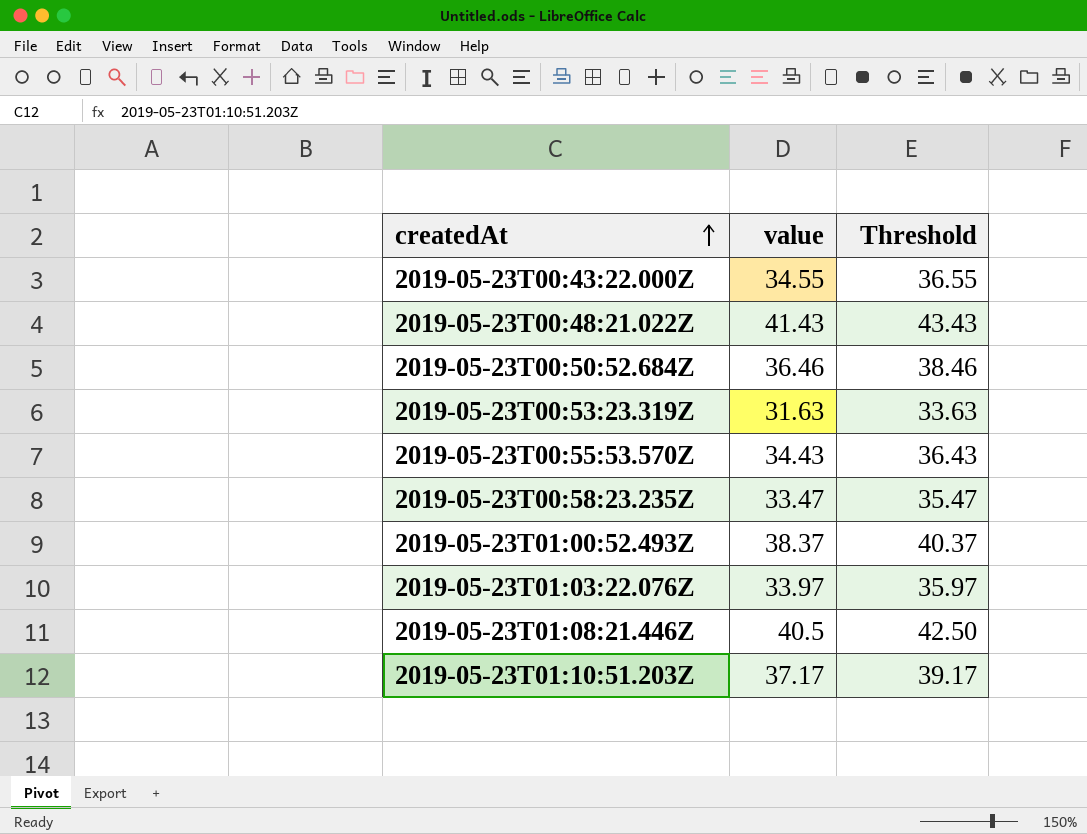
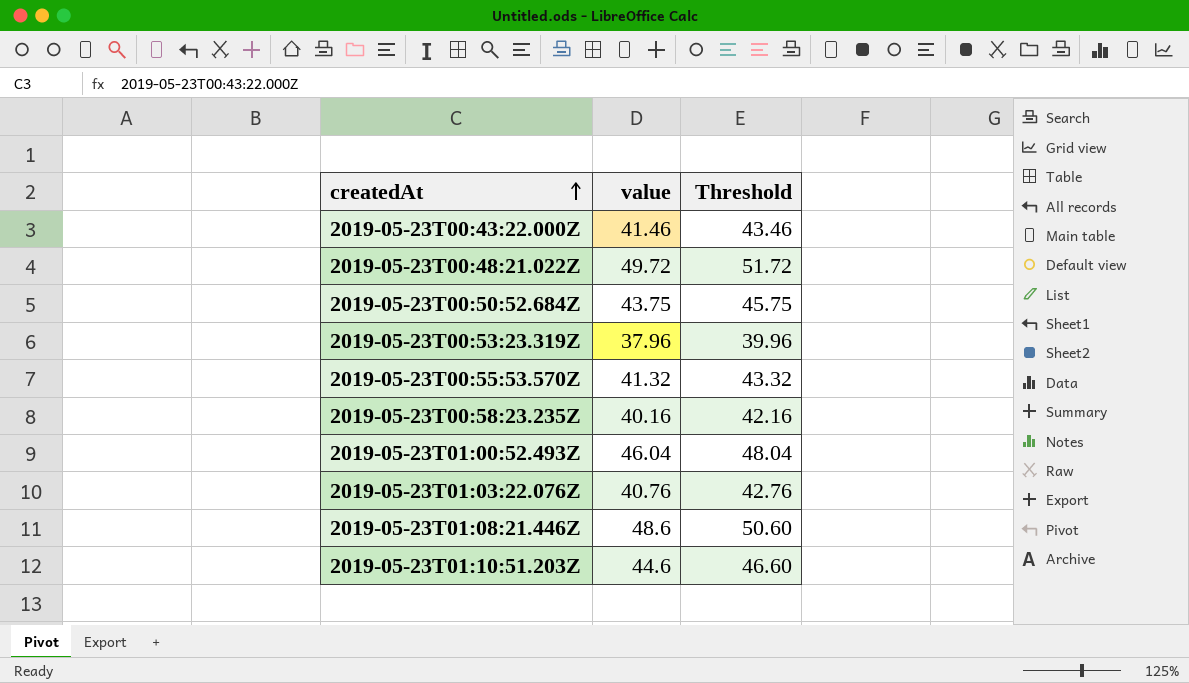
2019-05-23T00:43:22.000Z | value: 34.55 -> 41.46
2019-05-23T00:43:22.000Z | Threshold: 36.55 -> 43.46
2019-05-23T00:48:21.022Z | value: 41.43 -> 49.72
2019-05-23T00:48:21.022Z | Threshold: 43.43 -> 51.72
2019-05-23T00:50:52.684Z | value: 36.46 -> 43.75
2019-05-23T00:50:52.684Z | Threshold: 38.46 -> 45.75
2019-05-23T00:53:23.319Z | value: 31.63 -> 37.96
2019-05-23T00:53:23.319Z | Threshold: 33.63 -> 39.96
2019-05-23T00:55:53.570Z | value: 34.43 -> 41.32
2019-05-23T00:55:53.570Z | Threshold: 36.43 -> 43.32
2019-05-23T00:58:23.235Z | value: 33.47 -> 40.16
2019-05-23T00:58:23.235Z | Threshold: 35.47 -> 42.16
2019-05-23T01:00:52.493Z | value: 38.37 -> 46.04
2019-05-23T01:00:52.493Z | Threshold: 40.37 -> 48.04
2019-05-23T01:03:22.076Z | value: 33.97 -> 40.76
2019-05-23T01:03:22.076Z | Threshold: 35.97 -> 42.76
2019-05-23T01:08:21.446Z | value: 40.5 -> 48.6
2019-05-23T01:08:21.446Z | Threshold: 42.50 -> 50.60
2019-05-23T01:10:51.203Z | value: 37.17 -> 44.6
2019-05-23T01:10:51.203Z | Threshold: 39.17 -> 46.60

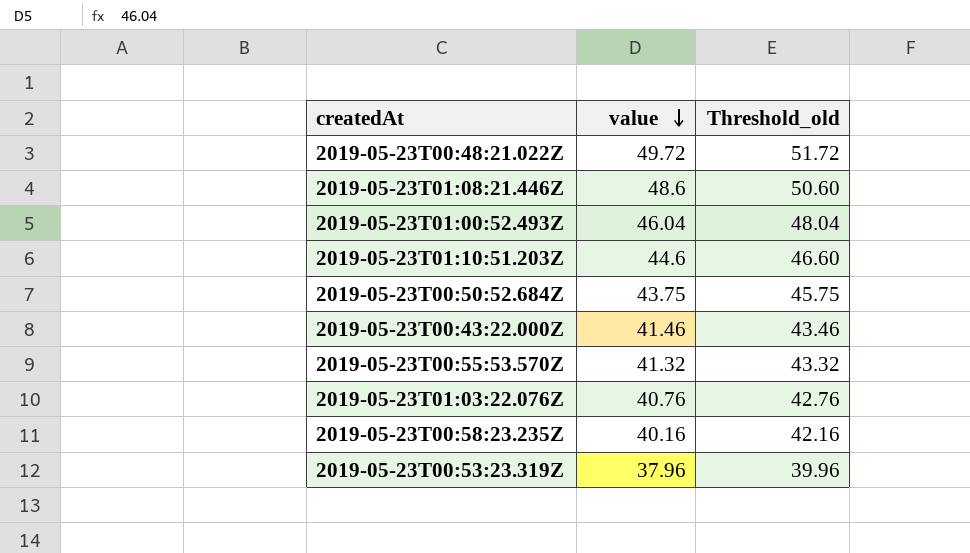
row order: createdAt ascending -> value descending
column name: Threshold -> Threshold_old

